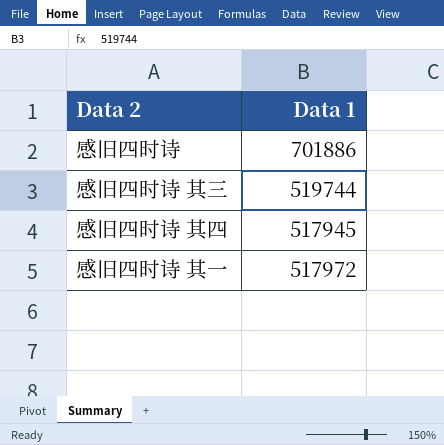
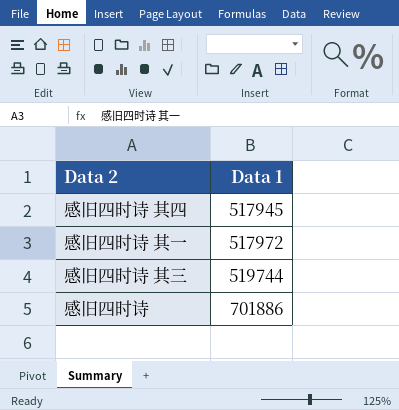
row order: none -> Data 1 ascending

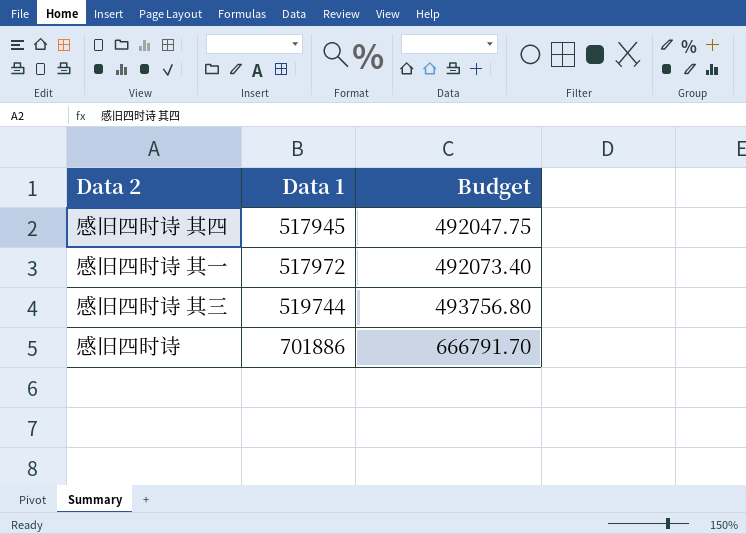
column Budget | formula: none -> [Data 1] * 0.95

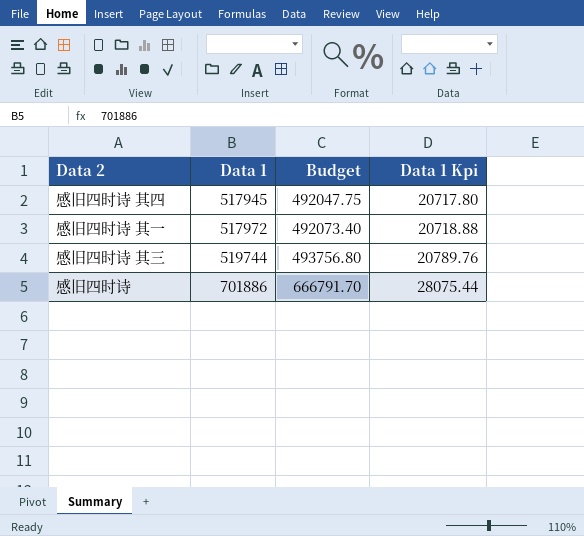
column Data 1 Kpi | formula: none -> [Data 1] * 0.04

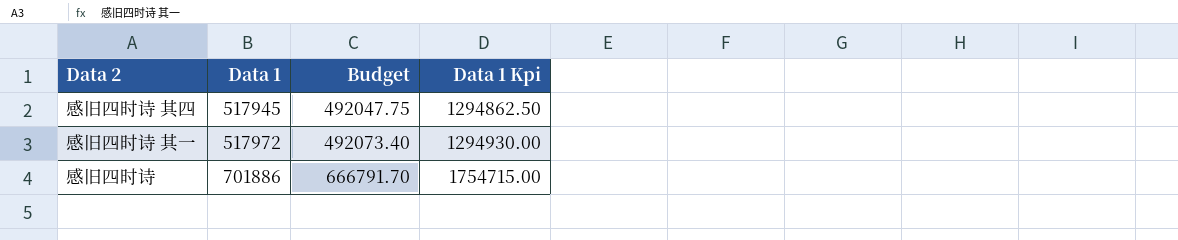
column Data 1 Kpi | formula: [Data 1] * 0.04 -> [Data 1] * 2.5
row 感旧四时诗 其三: 519744 | 493756.80 | 20789.76 -> none

